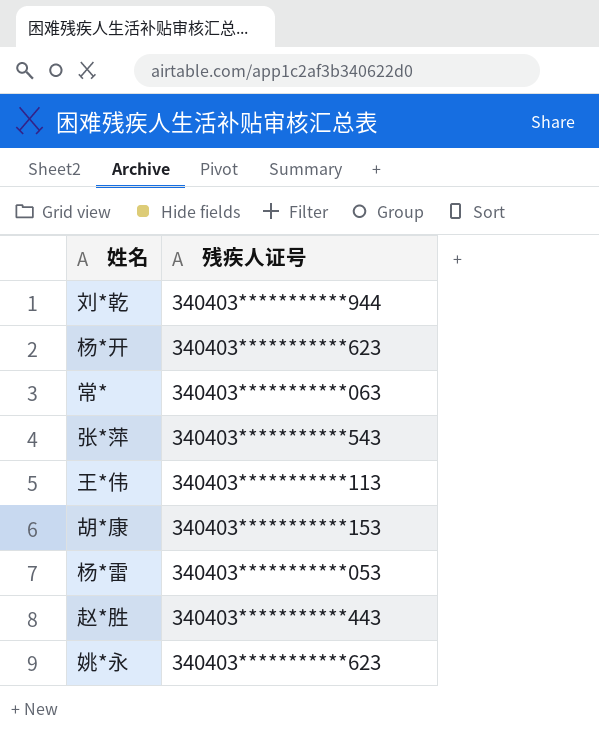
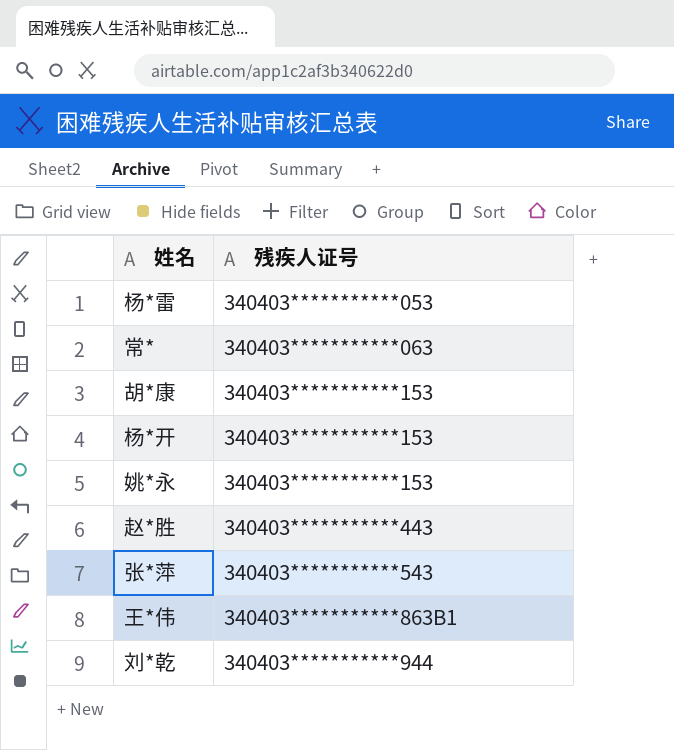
row order: none -> 残疾人证号 ascending
杨*开 | 残疾人证号: 340403***********623 -> 340403***********153
姚*永 | 残疾人证号: 340403***********623 -> 340403***********153
王*伟 | 残疾人证号: 340403***********113 -> 340403***********863B1

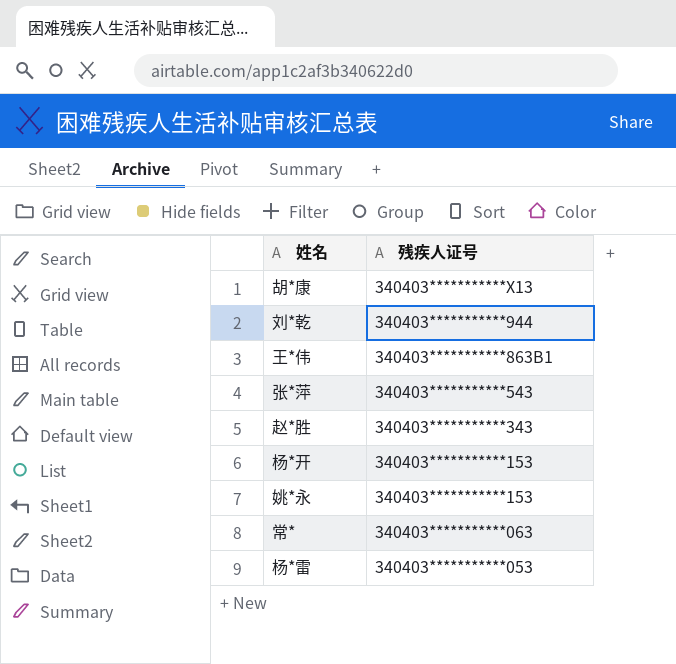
row order: 残疾人证号 ascending -> 残疾人证号 descending
胡*康 | 残疾人证号: 340403***********153 -> 340403***********X13
赵*胜 | 残疾人证号: 340403***********443 -> 340403***********343

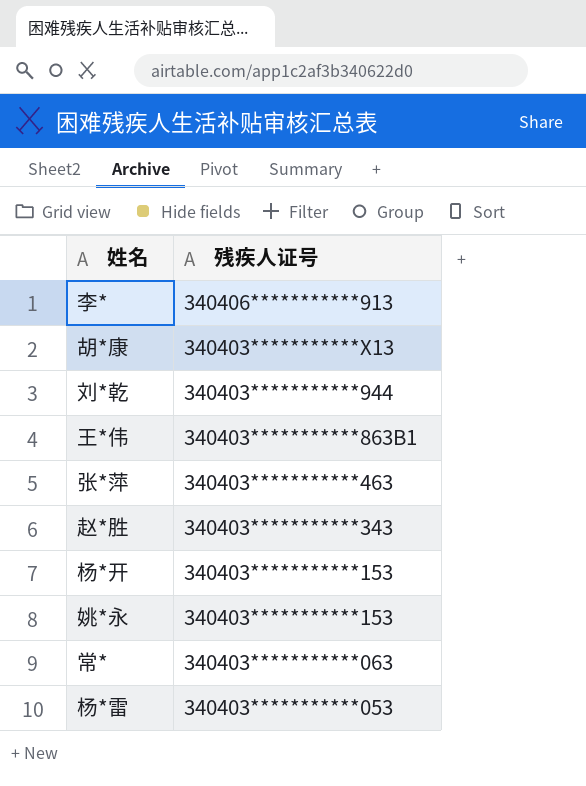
row 李*: none -> 340406***********913
张*萍 | 残疾人证号: 340403***********543 -> 340403***********463

